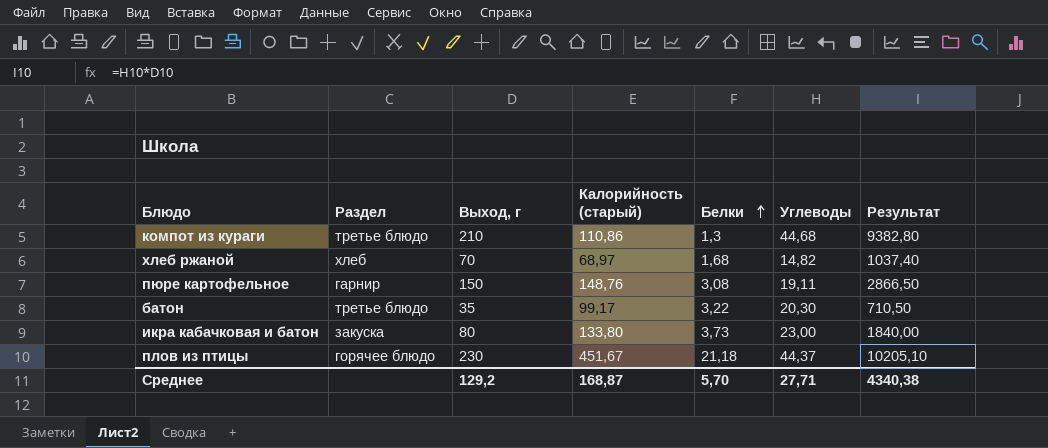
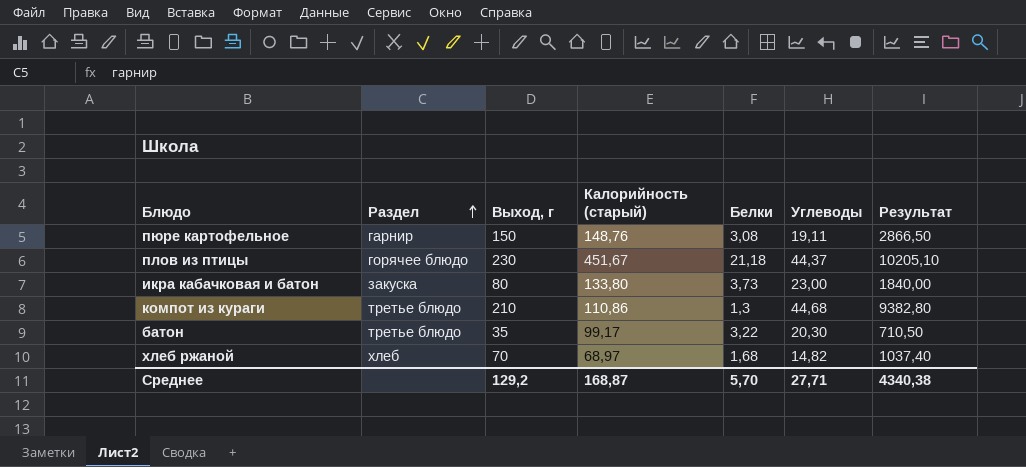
row order: Белки ascending -> Раздел ascending

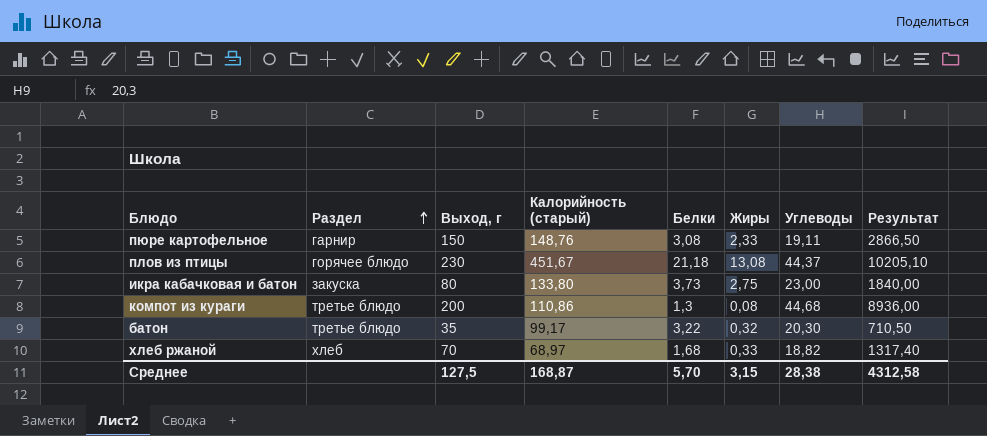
column Жиры | position: none -> 6
компот из кураги | Выход, г: 210 -> 200
компот из кураги | Результат: 9382,80 -> 8936,00
хлеб ржаной | Углеводы: 14,82 -> 18,82
хлеб ржаной | Результат: 1037,40 -> 1317,40
Среднее | Выход, г: 129,2 -> 127,5
Среднее | Углеводы: 27,71 -> 28,38
Среднее | Результат: 4340,38 -> 4312,58

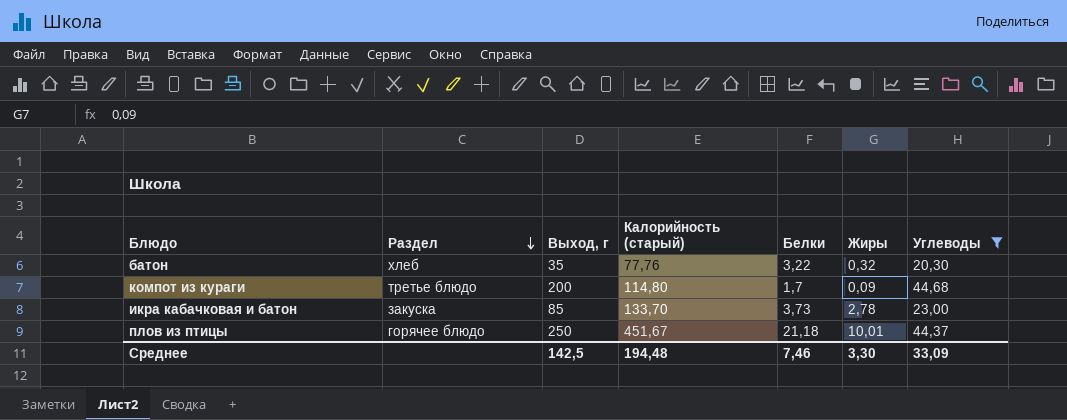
filter: none -> Углеводы >= 20,30
row order: Раздел ascending -> Раздел descending
column Результат | formula: [Выход, г] * [Углеводы] -> none
батон | Раздел: третье блюдо -> хлеб
батон | Калорийность (старый): 99,17 -> 77,76
компот из кураги | Калорийность (старый): 110,86 -> 114,80
компот из кураги | Белки: 1,3 -> 1,7
компот из кураги | Жиры: 0,08 -> 0,09
икра кабачковая и батон | Выход, г: 80 -> 85
икра кабачковая и батон | Калорийность (старый): 133,80 -> 133,70
икра кабачковая и батон | Жиры: 2,75 -> 2,78
плов из птицы | Выход, г: 230 -> 250
плов из птицы | Жиры: 13,08 -> 10,01
Среднее | Выход, г: 127,5 -> 142,5
Среднее | Калорийность (старый): 168,87 -> 194,48
Среднее | Белки: 5,70 -> 7,46
Среднее | Жиры: 3,15 -> 3,30
Среднее | Углеводы: 28,38 -> 33,09

